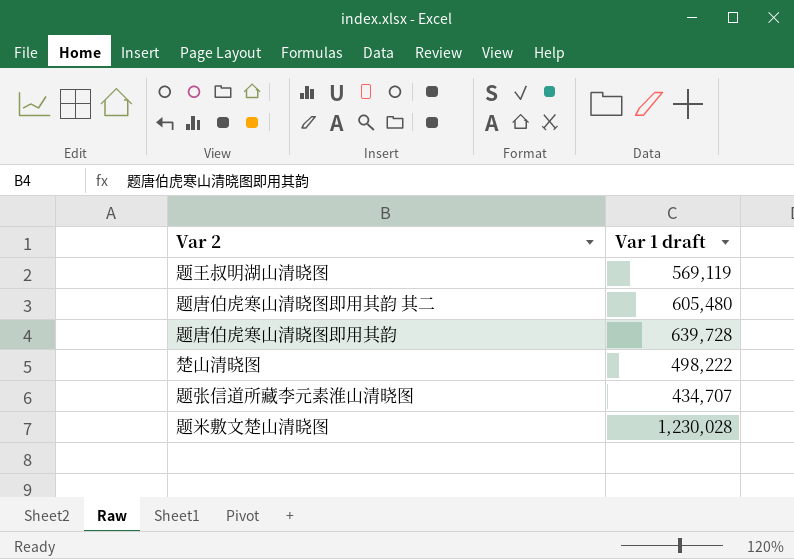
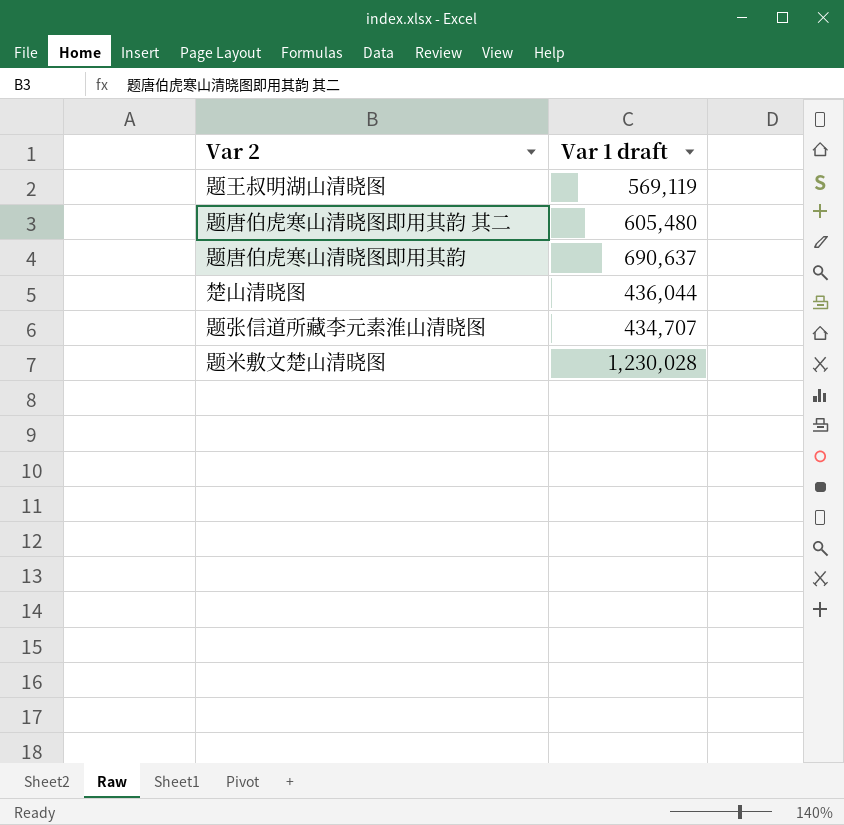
题唐伯虎寒山清晓图即用其韵 | Var 1 draft: 639,728 -> 690,637
楚山清晓图 | Var 1 draft: 498,222 -> 436,044

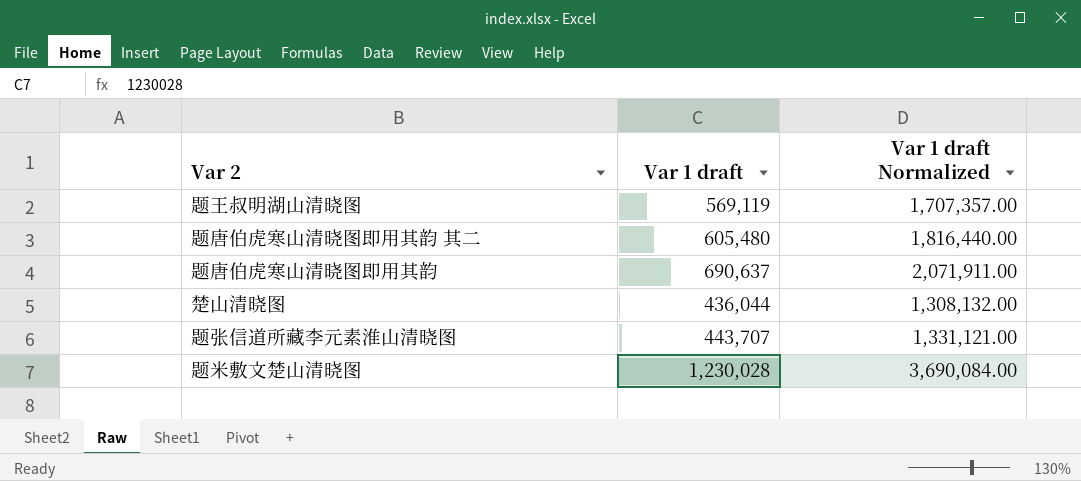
column Var 1 draft Normalized | formula: none -> [Var 1 draft] * 3
题张信道所藏李元素淮山清晓图 | Var 1 draft: 434,707 -> 443,707

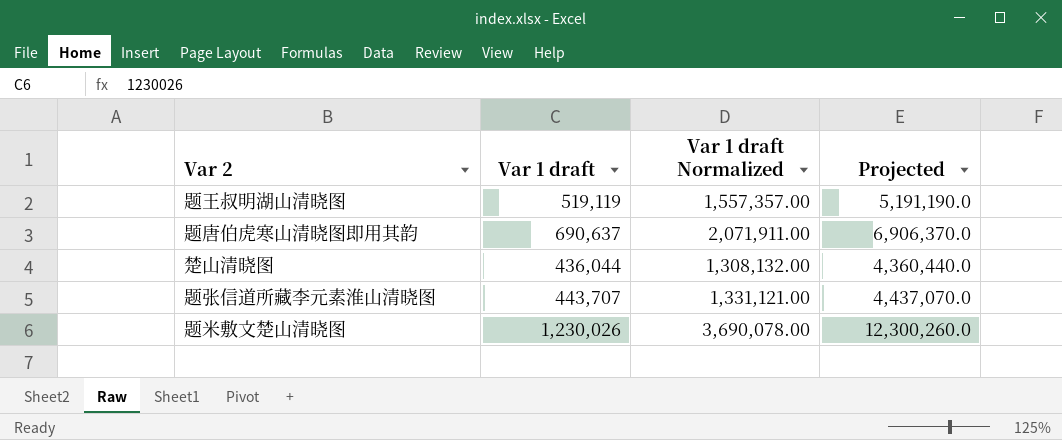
column Projected | formula: none -> [Var 1 draft] * 10
row 题唐伯虎寒山清晓图即用其韵 其二: 605,480 | 1,816,440.00 -> none
题王叔明湖山清晓图 | Var 1 draft: 569,119 -> 519,119
题王叔明湖山清晓图 | Var 1 draft Normalized: 1,707,357.00 -> 1,557,357.00
题米敷文楚山清晓图 | Var 1 draft: 1,230,028 -> 1,230,026
题米敷文楚山清晓图 | Var 1 draft Normalized: 3,690,084.00 -> 3,690,078.00

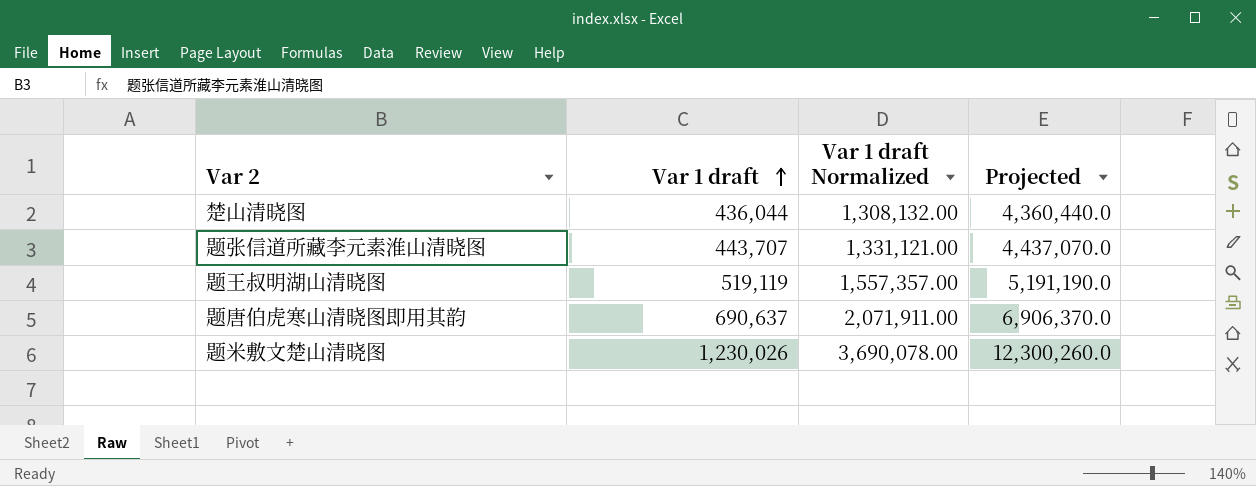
row order: none -> Var 1 draft ascending

